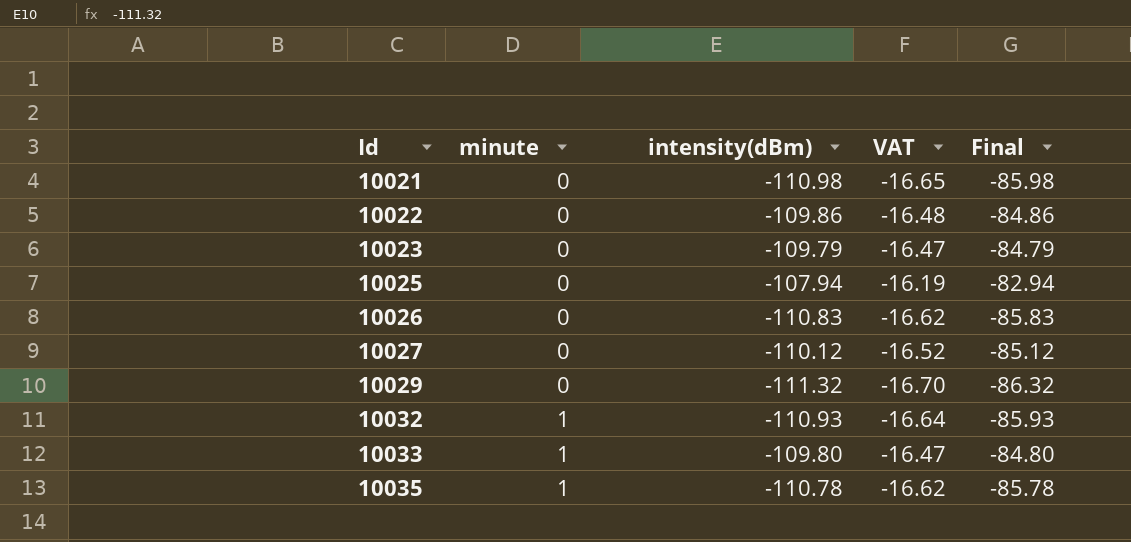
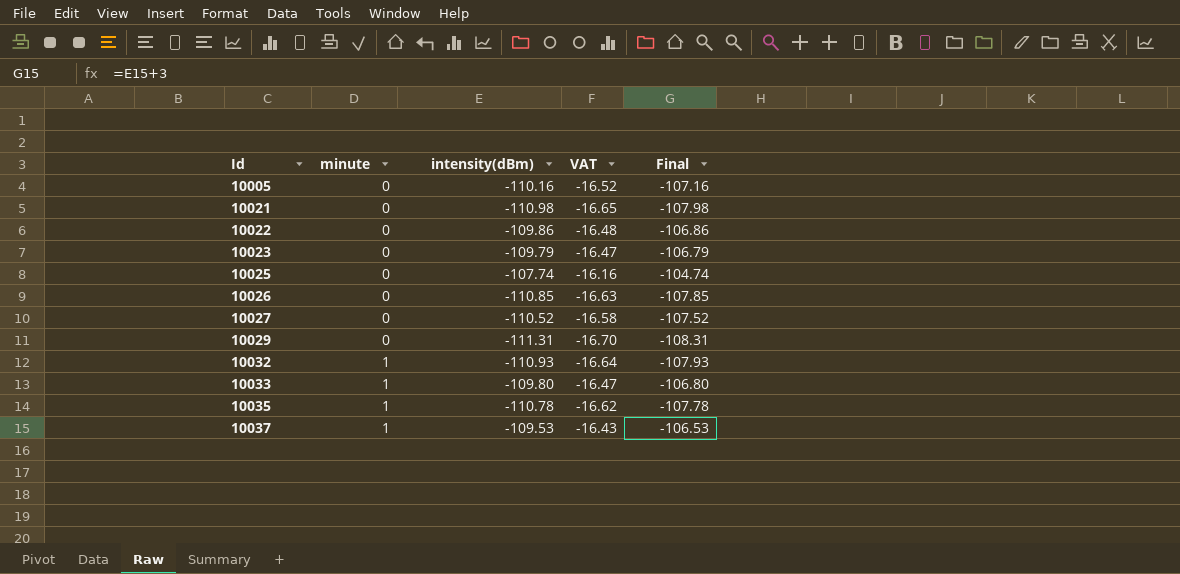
column Final | formula: [intensity(dBm)] + 25 -> [intensity(dBm)] + 3
row 10005: none -> 0 | -110.16 | -16.52 | -107.16
10025 | intensity(dBm): -107.94 -> -107.74
10025 | VAT: -16.19 -> -16.16
10026 | intensity(dBm): -110.83 -> -110.85
10026 | VAT: -16.62 -> -16.63
10027 | intensity(dBm): -110.12 -> -110.52
10027 | VAT: -16.52 -> -16.58
10029 | intensity(dBm): -111.32 -> -111.31
row 10037: none -> 1 | -109.53 | -16.43 | -106.53

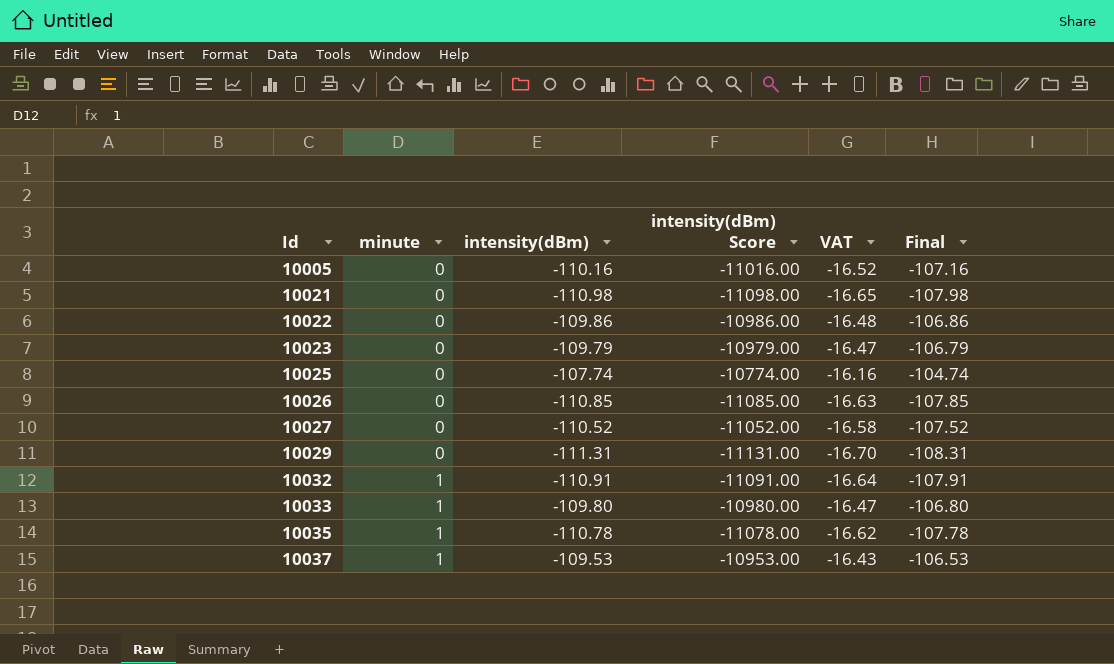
column intensity(dBm) Score | formula: none -> [intensity(dBm)] * 100
10032 | intensity(dBm): -110.93 -> -110.91
10032 | Final: -107.93 -> -107.91

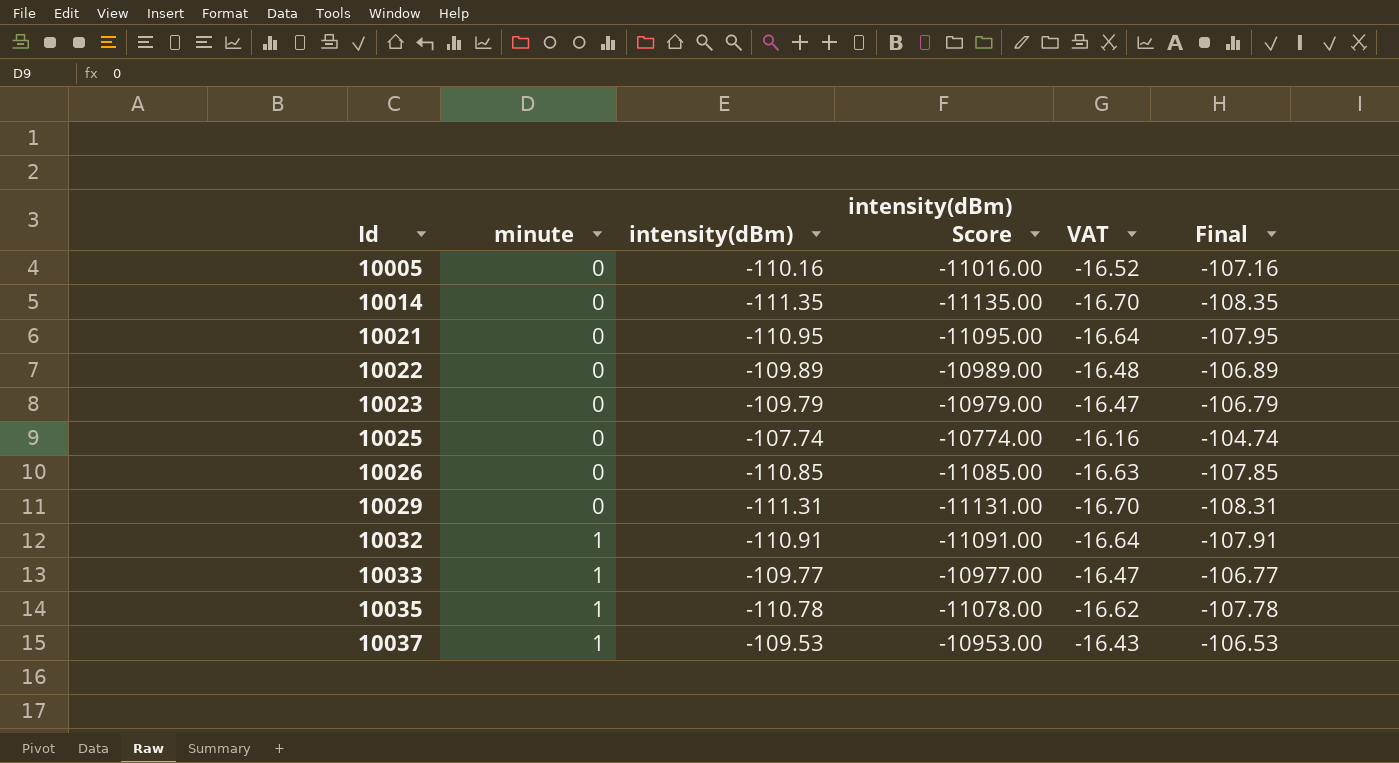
row 10027: 0 | -110.52 | -11052.00 | -16.58 | -107.52 -> none
row 10014: none -> 0 | -111.35 | -11135.00 | -16.70 | -108.35
10021 | intensity(dBm): -110.98 -> -110.95
10021 | intensity(dBm) Score: -11098.00 -> -11095.00
10021 | VAT: -16.65 -> -16.64
10021 | Final: -107.98 -> -107.95
10022 | intensity(dBm): -109.86 -> -109.89
10022 | intensity(dBm) Score: -10986.00 -> -10989.00
10022 | Final: -106.86 -> -106.89
10033 | intensity(dBm): -109.80 -> -109.77
10033 | intensity(dBm) Score: -10980.00 -> -10977.00
10033 | Final: -106.80 -> -106.77

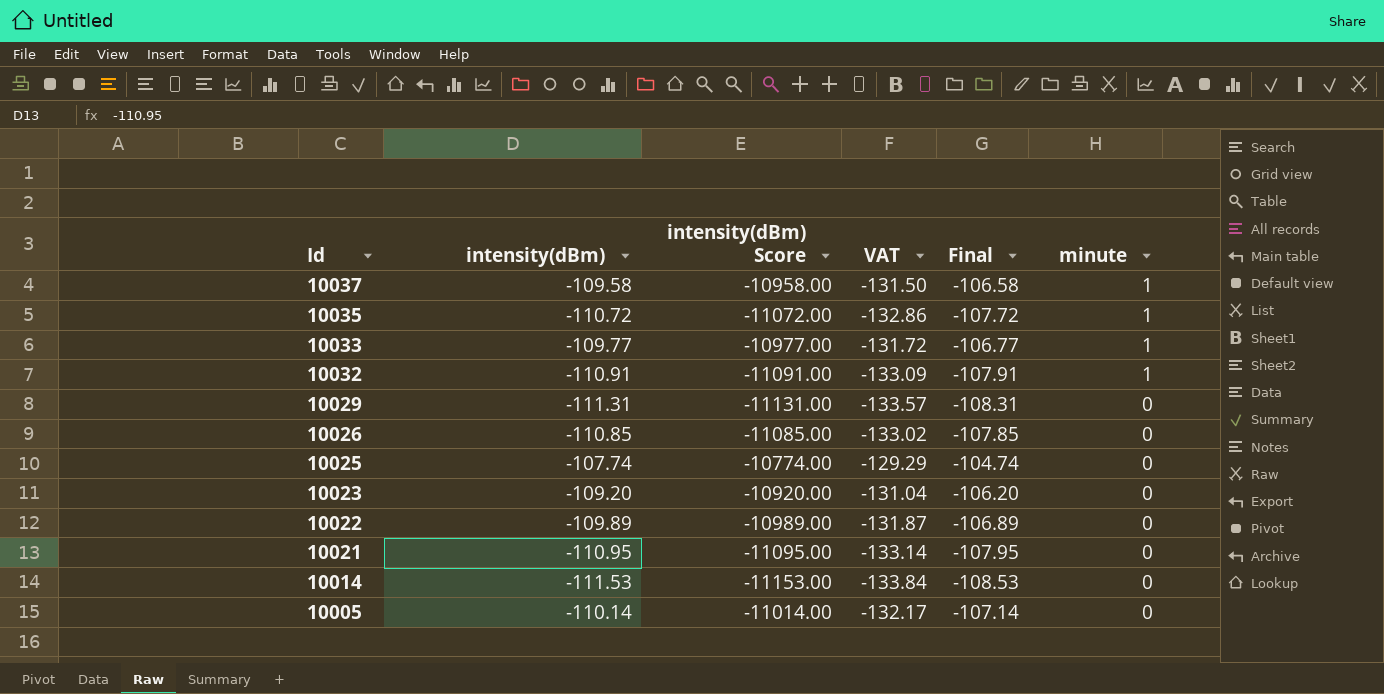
row order: Id ascending -> Id descending
column VAT | formula: [intensity(dBm)] * 0.15 -> [intensity(dBm)] * 1.2
column minute | position: 2 -> 6
10037 | intensity(dBm): -109.53 -> -109.58
10037 | intensity(dBm) Score: -10953.00 -> -10958.00
10037 | Final: -106.53 -> -106.58
10035 | intensity(dBm): -110.78 -> -110.72
10035 | intensity(dBm) Score: -11078.00 -> -11072.00
10035 | Final: -107.78 -> -107.72
10023 | intensity(dBm): -109.79 -> -109.20
10023 | intensity(dBm) Score: -10979.00 -> -10920.00
10023 | Final: -106.79 -> -106.20
10014 | intensity(dBm): -111.35 -> -111.53
10014 | intensity(dBm) Score: -11135.00 -> -11153.00
10014 | Final: -108.35 -> -108.53
10005 | intensity(dBm): -110.16 -> -110.14
10005 | intensity(dBm) Score: -11016.00 -> -11014.00
10005 | Final: -107.16 -> -107.14

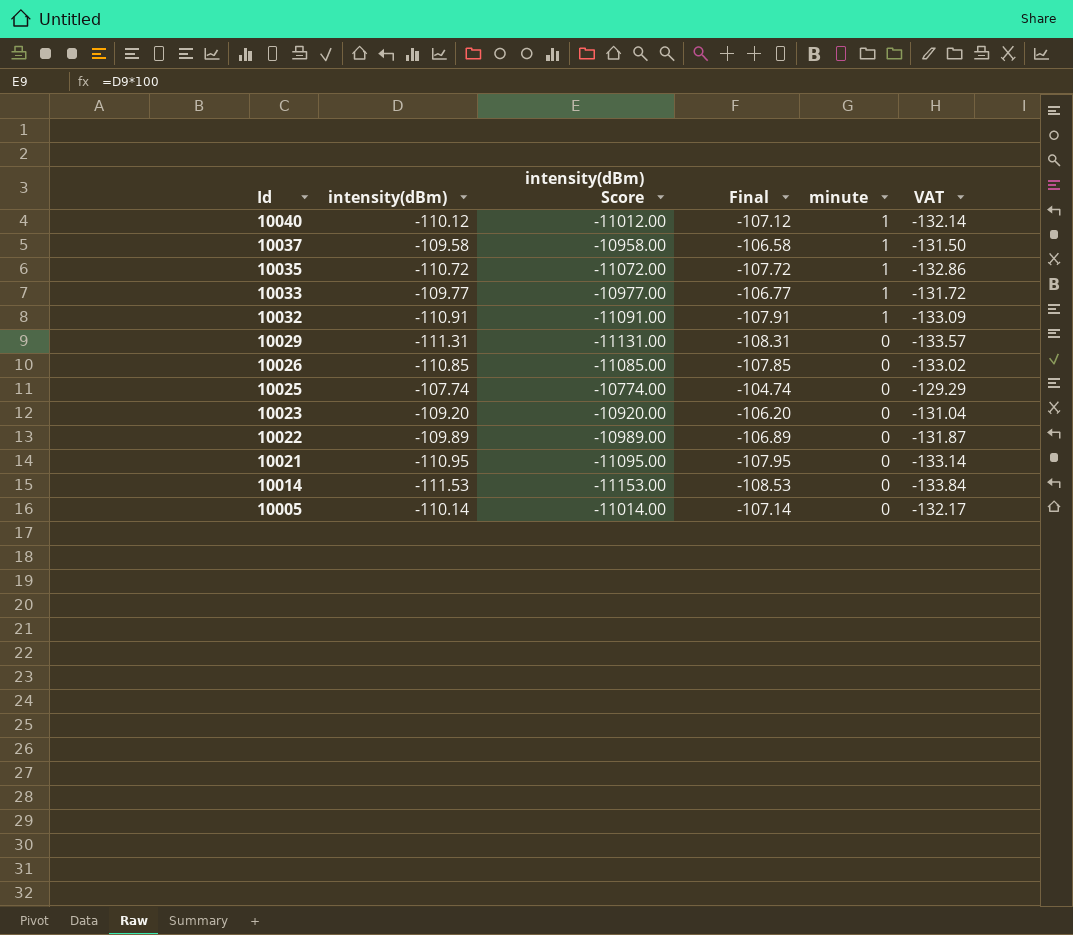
column VAT | position: 4 -> 6
row 10040: none -> -110.12 | -11012.00 | -107.12 | 1 | -132.14

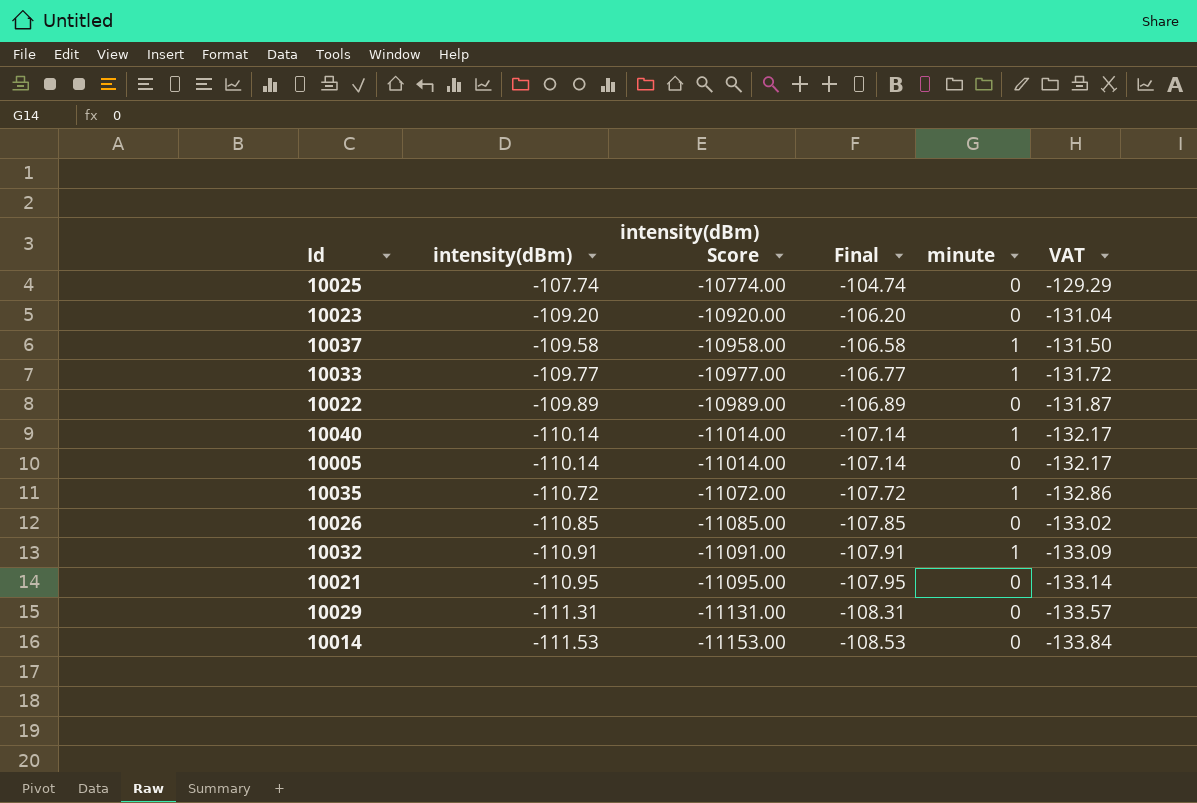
row order: Id descending -> intensity(dBm) descending
10040 | intensity(dBm): -110.12 -> -110.14
10040 | intensity(dBm) Score: -11012.00 -> -11014.00
10040 | Final: -107.12 -> -107.14
10040 | VAT: -132.14 -> -132.17

